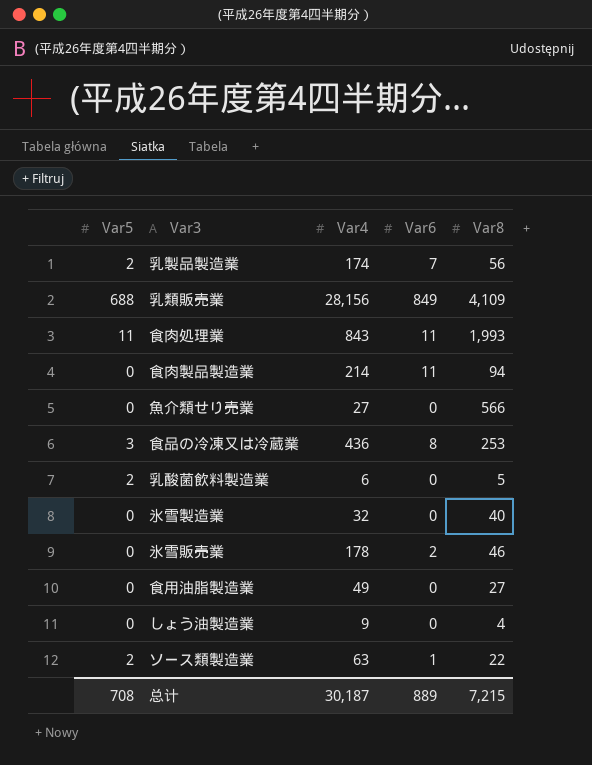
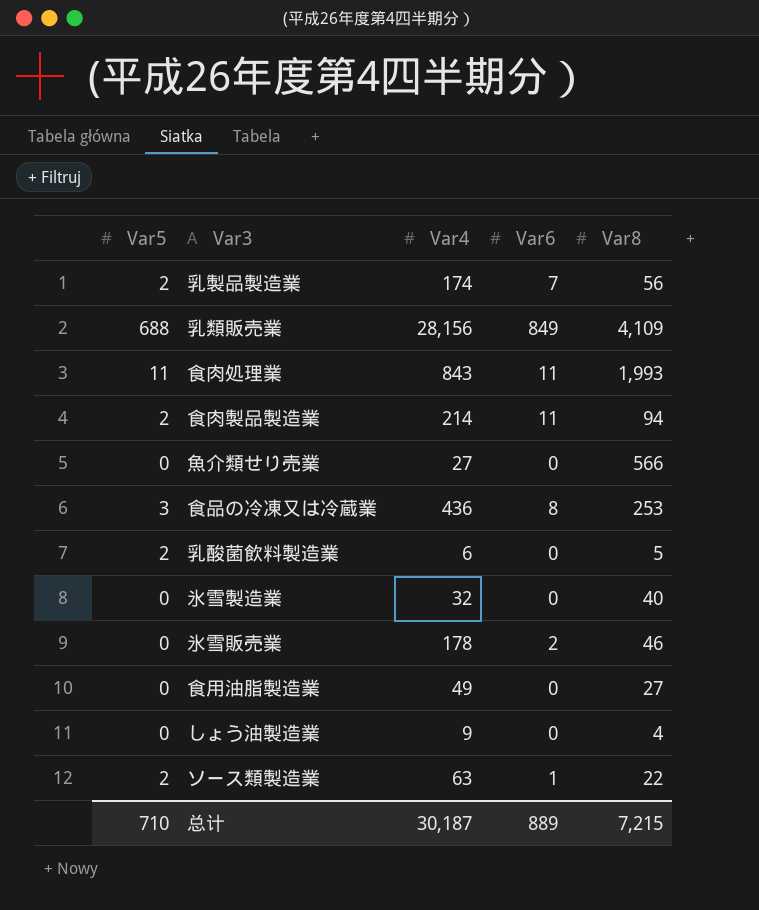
食肉製品製造業 | Var5: 0 -> 2
总计 | Var5: 708 -> 710

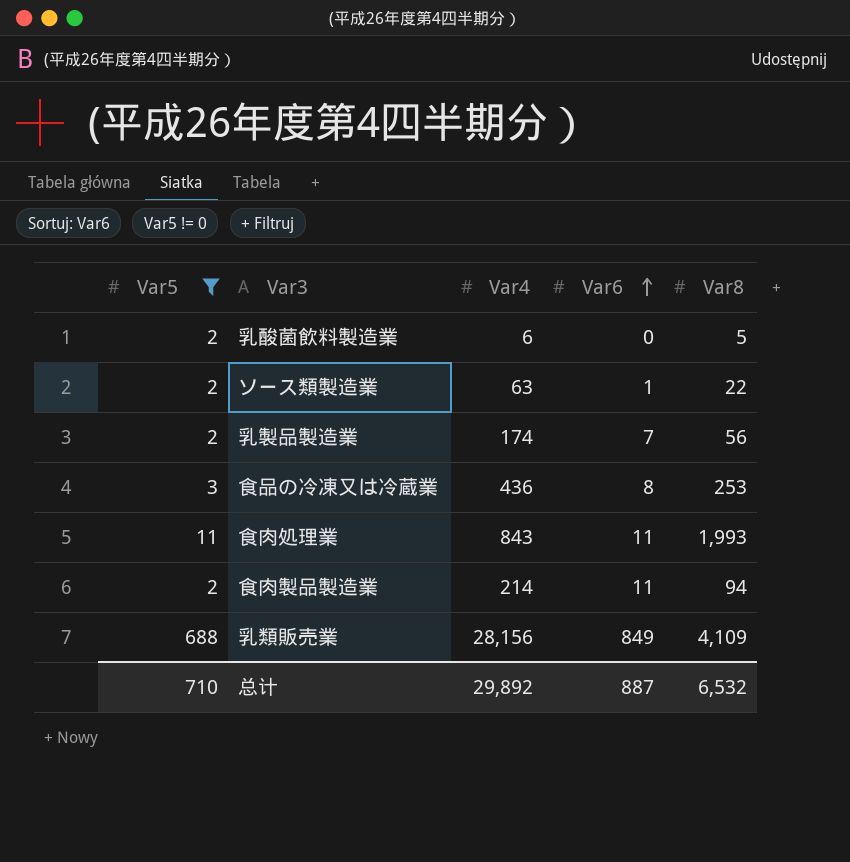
filter: none -> Var5 != 0
row order: none -> Var6 ascending
总计 | Var4: 30,187 -> 29,892
总计 | Var6: 889 -> 887
总计 | Var8: 7,215 -> 6,532

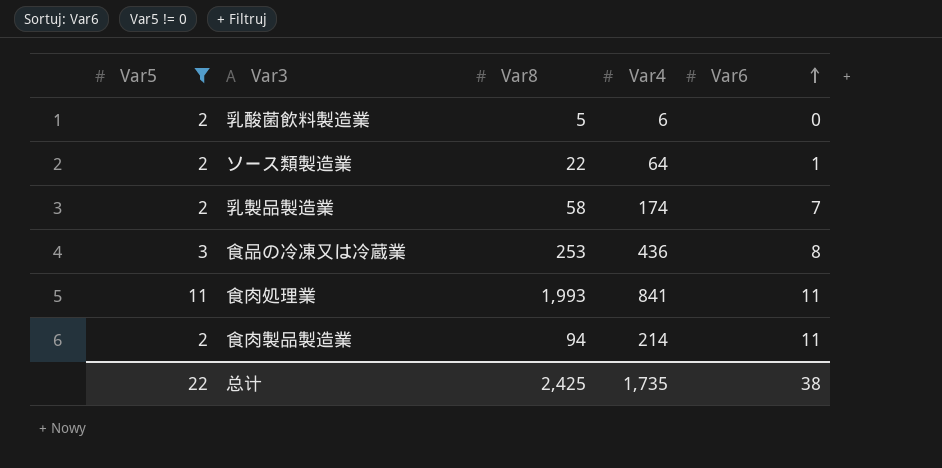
column Var8 | position: 5 -> 3
row 乳類販売業: 688 | 28,156 | 849 | 4,109 -> none
ソース類製造業 | Var4: 63 -> 64
乳製品製造業 | Var8: 56 -> 58
食肉処理業 | Var4: 843 -> 841
总计 | Var5: 710 -> 22
总计 | Var8: 6,532 -> 2,425
总计 | Var4: 29,892 -> 1,735
总计 | Var6: 887 -> 38

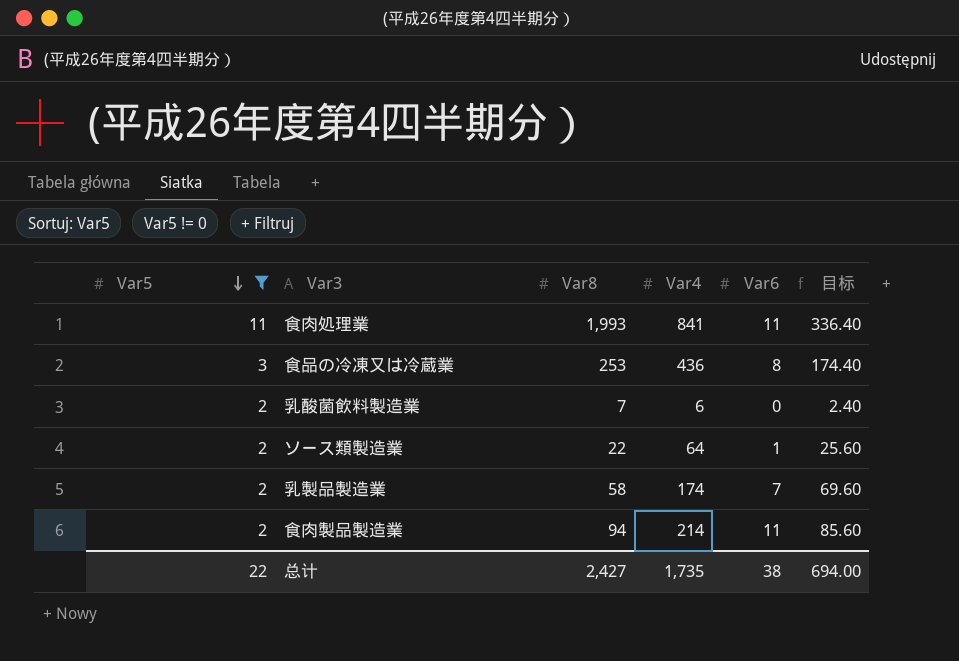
row order: Var6 ascending -> Var5 descending
column 目标 | formula: none -> [Var4] * 0.4
乳酸菌飲料製造業 | Var8: 5 -> 7
总计 | Var8: 2,425 -> 2,427

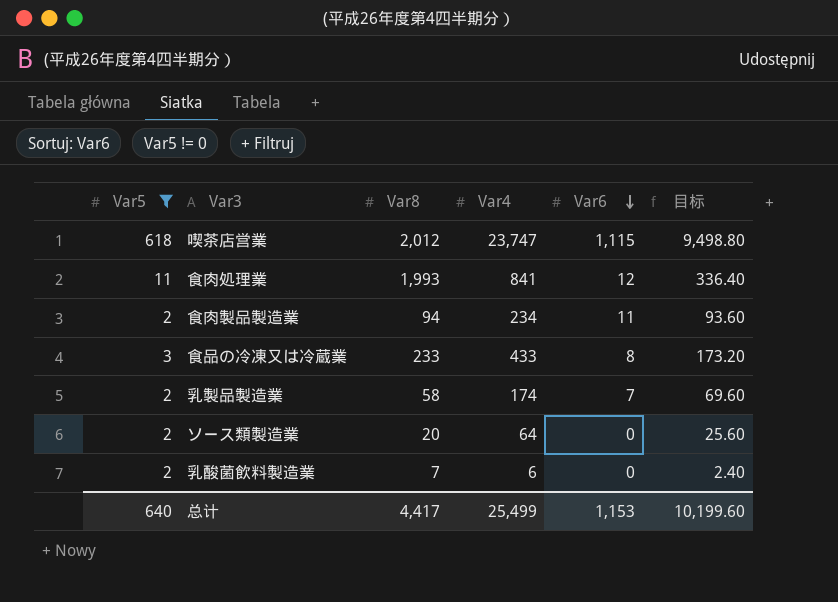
row order: Var5 descending -> Var6 descending
row 喫茶店営業: none -> 618 | 2,012 | 23,747 | 1,115 | 9,498.80
食肉処理業 | Var6: 11 -> 12
食肉製品製造業 | Var4: 214 -> 234
食肉製品製造業 | 目标: 85.60 -> 93.60
食品の冷凍又は冷蔵業 | Var8: 253 -> 233
食品の冷凍又は冷蔵業 | Var4: 436 -> 433
食品の冷凍又は冷蔵業 | 目标: 174.40 -> 173.20
ソース類製造業 | Var8: 22 -> 20
ソース類製造業 | Var6: 1 -> 0
总计 | Var5: 22 -> 640
总计 | Var8: 2,427 -> 4,417
总计 | Var4: 1,735 -> 25,499
总计 | Var6: 38 -> 1,153
总计 | 目标: 694.00 -> 10,199.60

